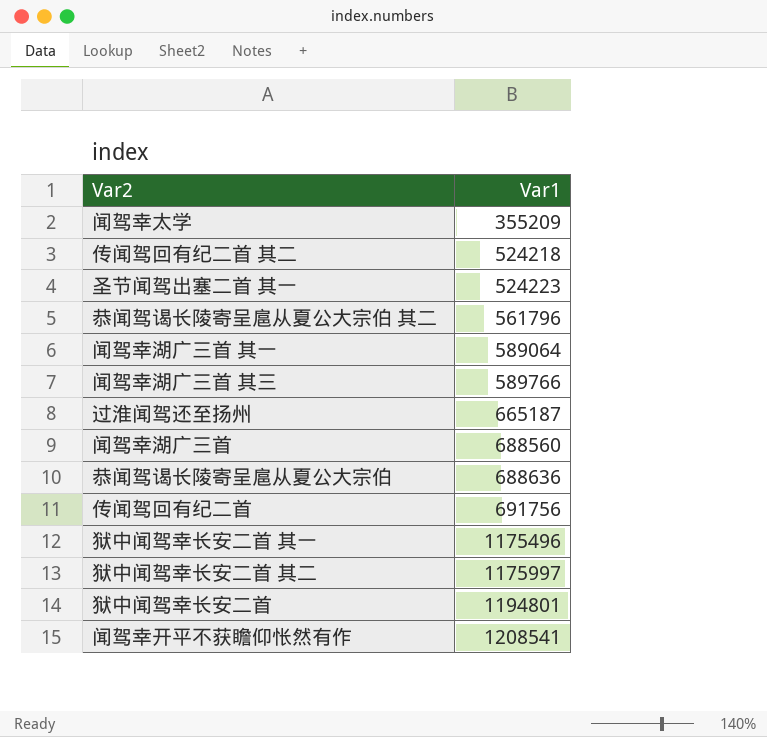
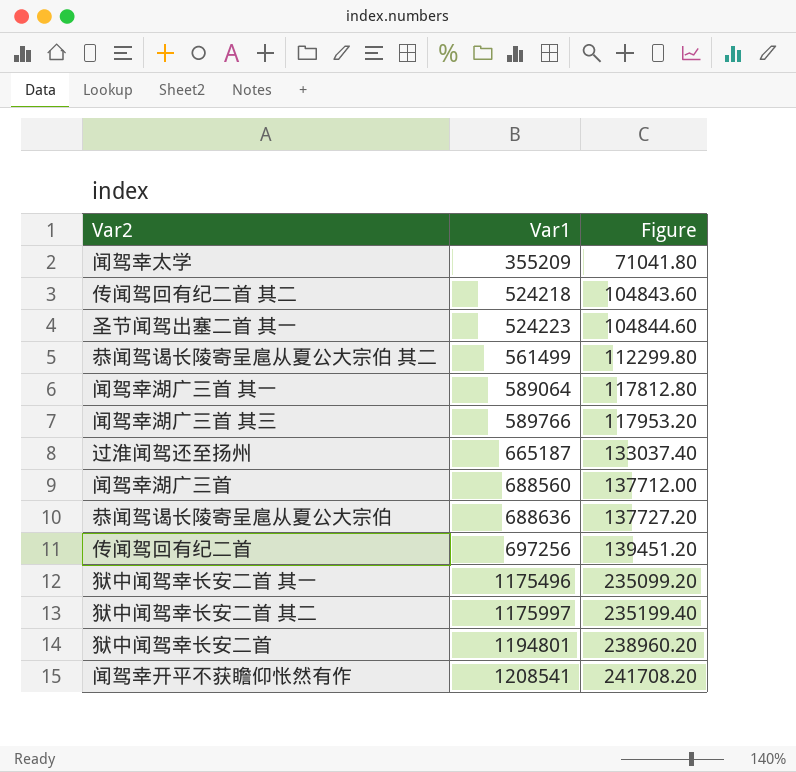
column Figure | formula: none -> [Var1] * 0.2
恭闻驾谒长陵寄呈扈从夏公大宗伯 其二 | Var1: 561796 -> 561499
传闻驾回有纪二首 | Var1: 691756 -> 697256

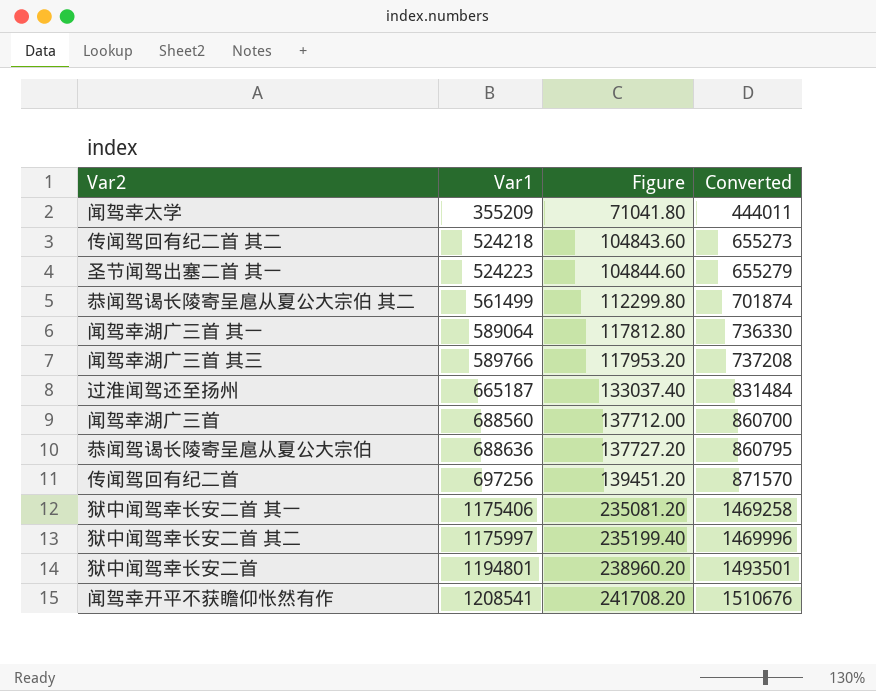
column Converted | formula: none -> [Var1] * 1.25
狱中闻驾幸长安二首 其一 | Var1: 1175496 -> 1175406
狱中闻驾幸长安二首 其一 | Figure: 235099.20 -> 235081.20

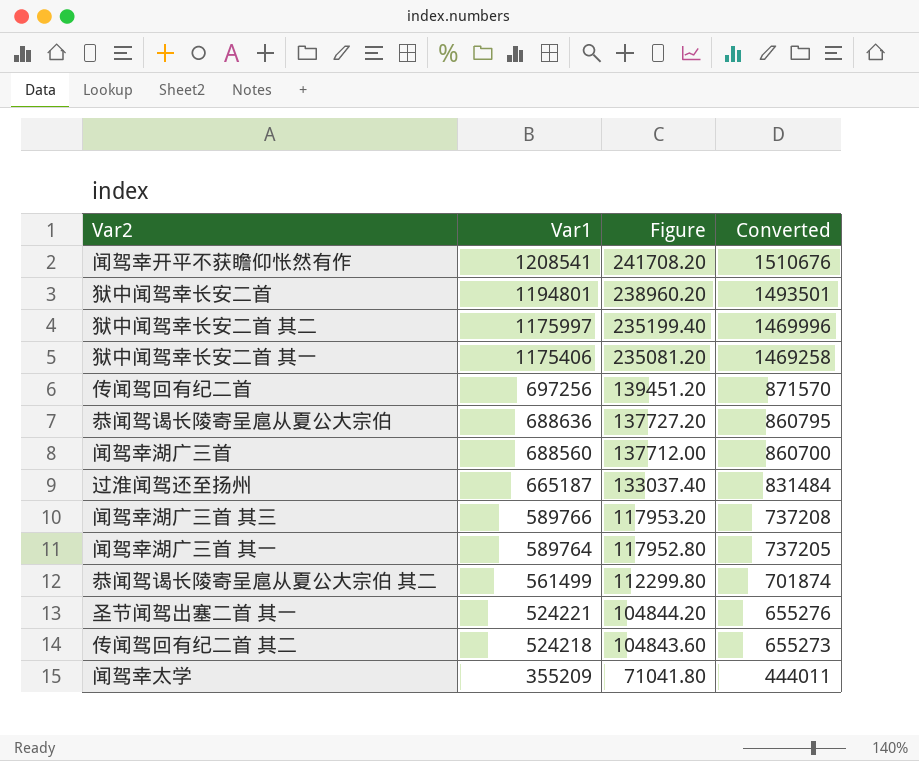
row order: Var1 ascending -> Var1 descending
闻驾幸湖广三首 其一 | Var1: 589064 -> 589764
闻驾幸湖广三首 其一 | Figure: 117812.80 -> 117952.80
闻驾幸湖广三首 其一 | Converted: 736330 -> 737205
圣节闻驾出塞二首 其一 | Var1: 524223 -> 524221
圣节闻驾出塞二首 其一 | Figure: 104844.60 -> 104844.20
圣节闻驾出塞二首 其一 | Converted: 655279 -> 655276

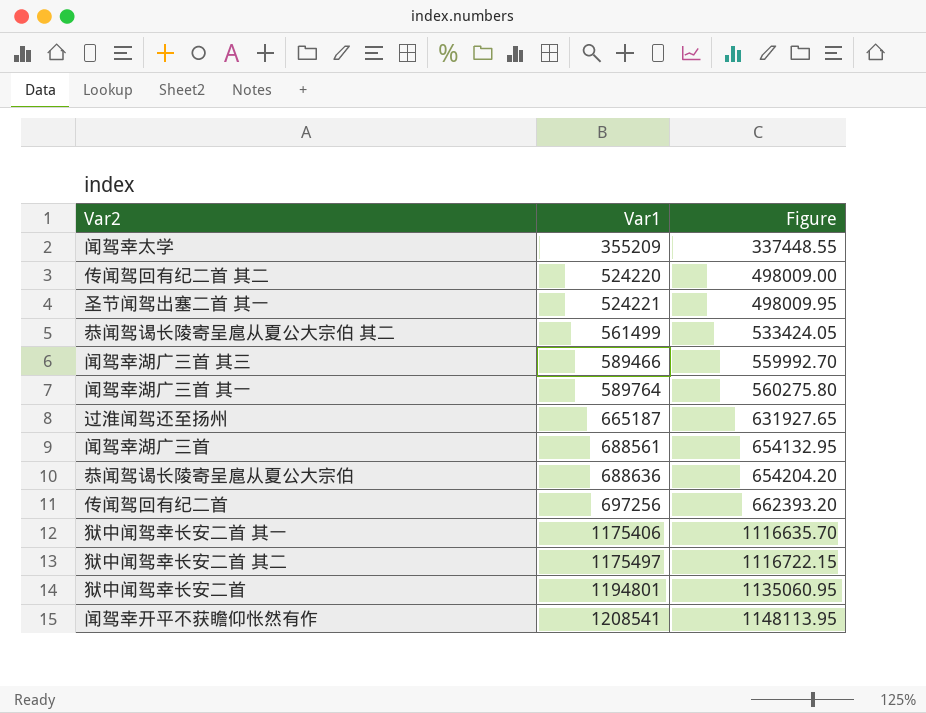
row order: Var1 descending -> Var1 ascending
column Converted | formula: [Var1] * 1.25 -> none
column Figure | formula: [Var1] * 0.2 -> [Var1] * 0.95
传闻驾回有纪二首 其二 | Var1: 524218 -> 524220
闻驾幸湖广三首 其三 | Var1: 589766 -> 589466
闻驾幸湖广三首 | Var1: 688560 -> 688561
狱中闻驾幸长安二首 其二 | Var1: 1175997 -> 1175497

